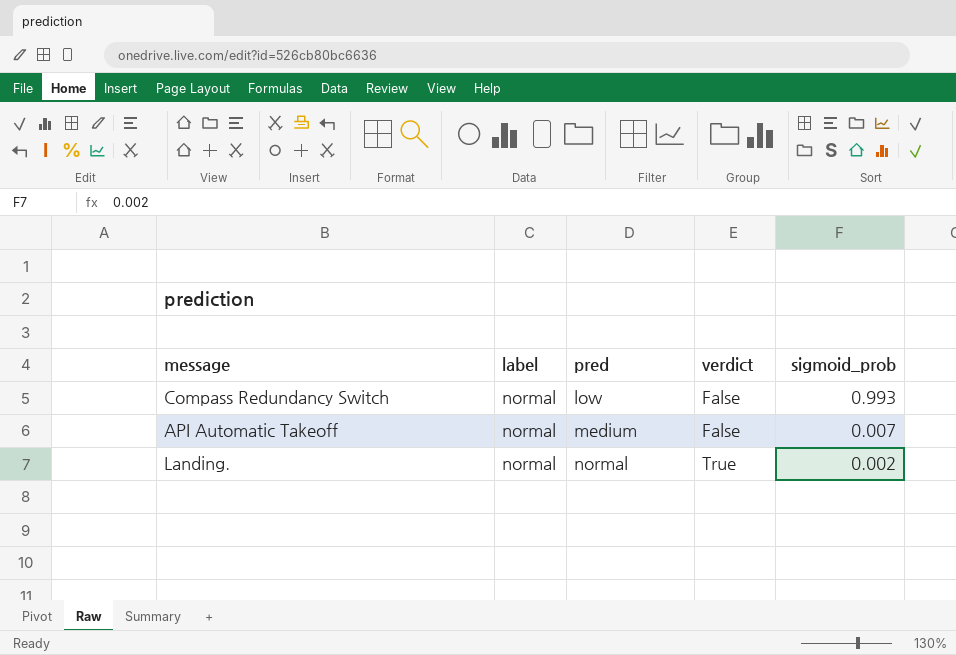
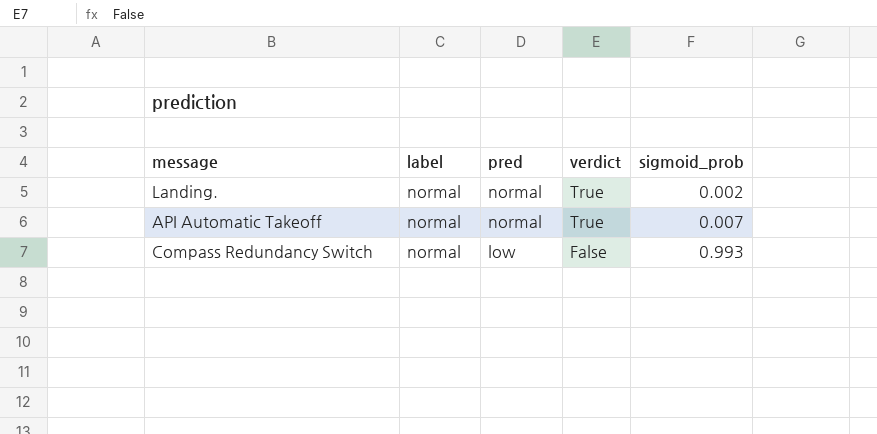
row order: pred ascending -> pred descending
API Automatic Takeoff | pred: medium -> normal
API Automatic Takeoff | verdict: False -> True

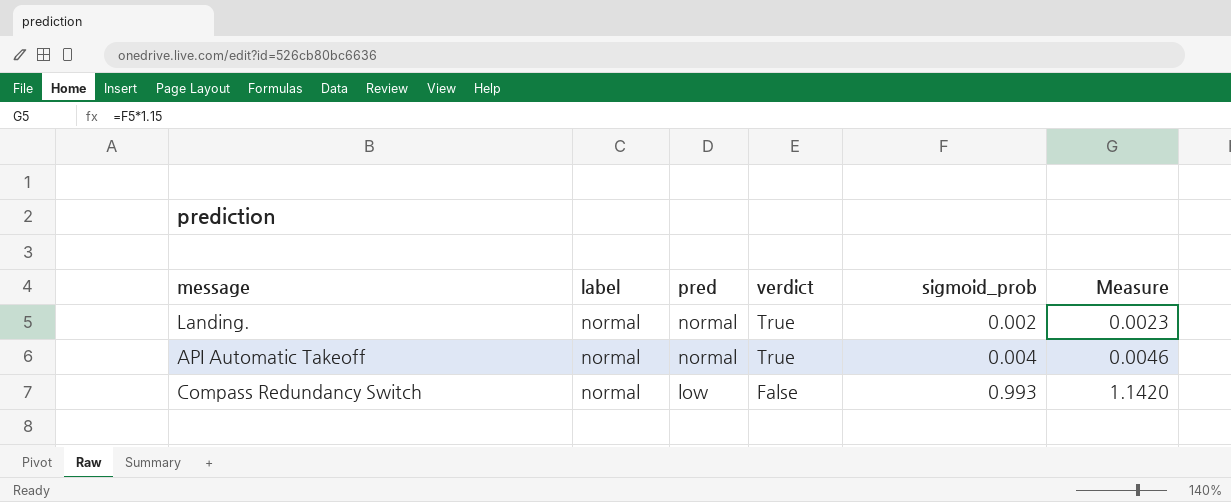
column Measure | formula: none -> [sigmoid_prob] * 1.15
API Automatic Takeoff | sigmoid_prob: 0.007 -> 0.004

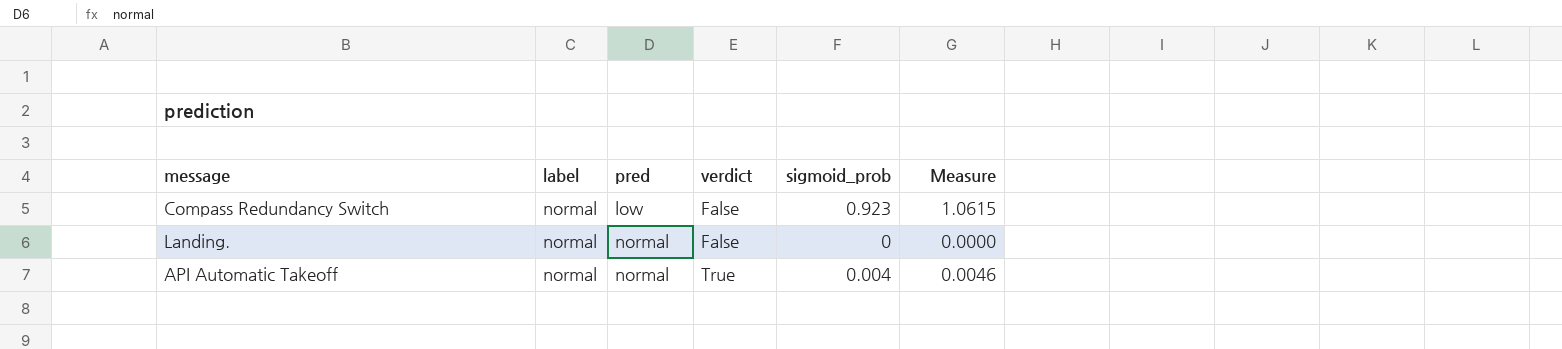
row order: pred descending -> pred ascending
Compass Redundancy Switch | sigmoid_prob: 0.993 -> 0.923
Compass Redundancy Switch | Measure: 1.1420 -> 1.0615
Landing. | verdict: True -> False
Landing. | sigmoid_prob: 0.002 -> 0
Landing. | Measure: 0.0023 -> 0.0000

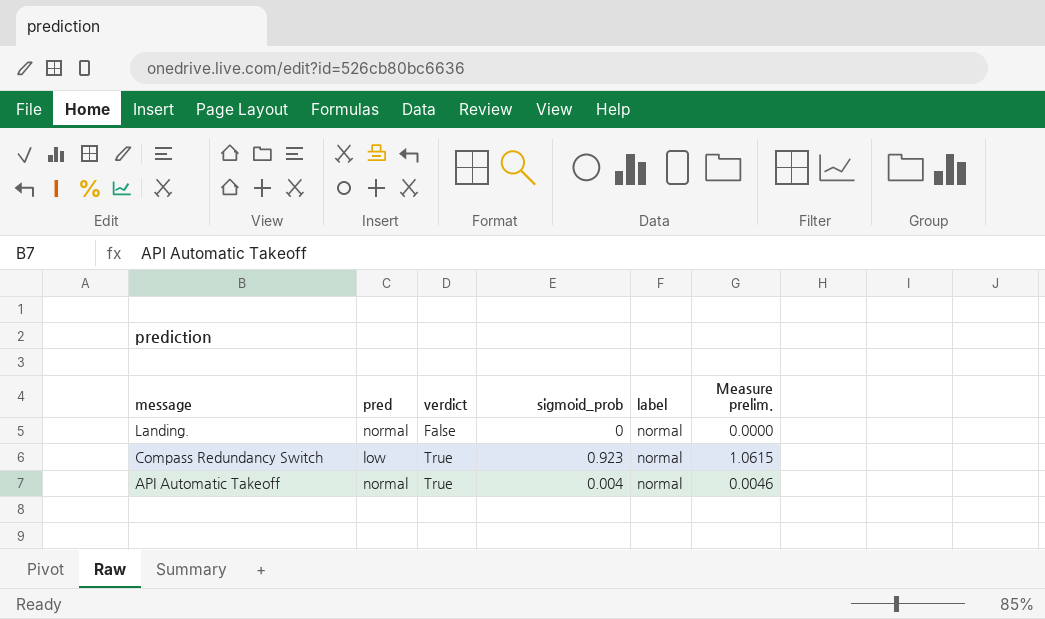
row order: pred ascending -> message descending
column label | position: 2 -> 5
column name: Measure -> Measure prelim.
Compass Redundancy Switch | verdict: False -> True

